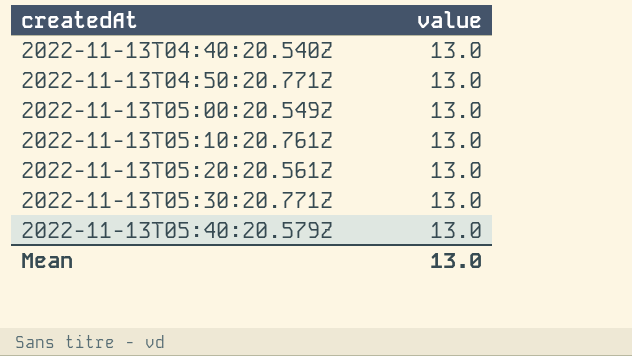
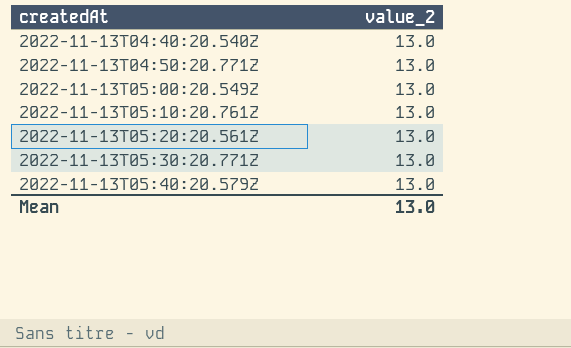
column name: value -> value_2

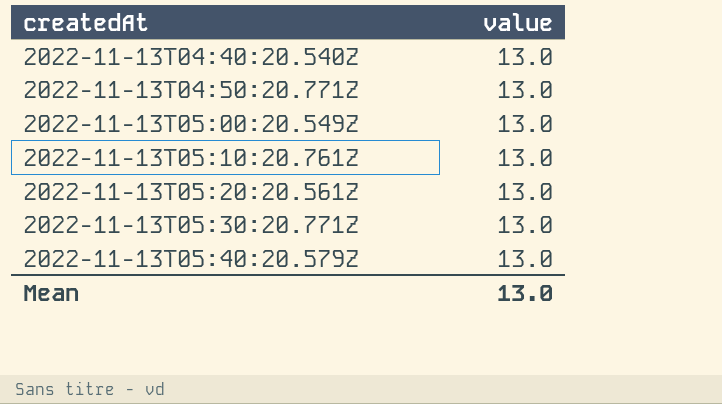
column name: value_2 -> value

